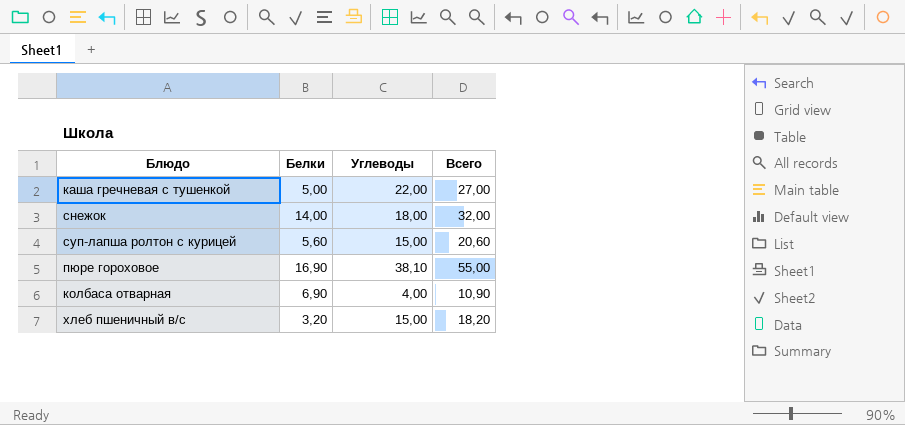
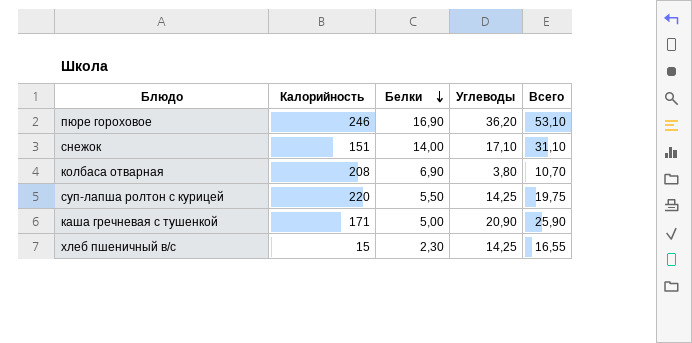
row order: none -> Белки descending
column Калорийность | position: none -> 2
пюре гороховое | Углеводы: 38,10 -> 36,20
пюре гороховое | Всего: 55,00 -> 53,10
снежок | Углеводы: 18,00 -> 17,10
снежок | Всего: 32,00 -> 31,10
колбаса отварная | Углеводы: 4,00 -> 3,80
колбаса отварная | Всего: 10,90 -> 10,70
суп-лапша ролтон с курицей | Белки: 5,60 -> 5,50
суп-лапша ролтон с курицей | Углеводы: 15,00 -> 14,25
суп-лапша ролтон с курицей | Всего: 20,60 -> 19,75
каша гречневая с тушенкой | Углеводы: 22,00 -> 20,90
каша гречневая с тушенкой | Всего: 27,00 -> 25,90
хлеб пшеничный в/с | Белки: 3,20 -> 2,30
хлеб пшеничный в/с | Углеводы: 15,00 -> 14,25
хлеб пшеничный в/с | Всего: 18,20 -> 16,55

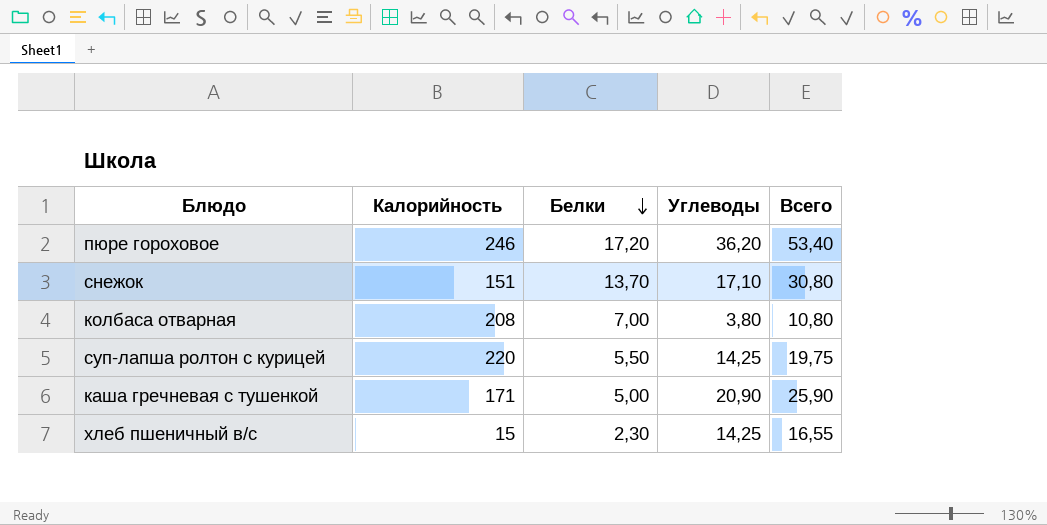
пюре гороховое | Белки: 16,90 -> 17,20
пюре гороховое | Всего: 53,10 -> 53,40
снежок | Белки: 14,00 -> 13,70
снежок | Всего: 31,10 -> 30,80
колбаса отварная | Белки: 6,90 -> 7,00
колбаса отварная | Всего: 10,70 -> 10,80

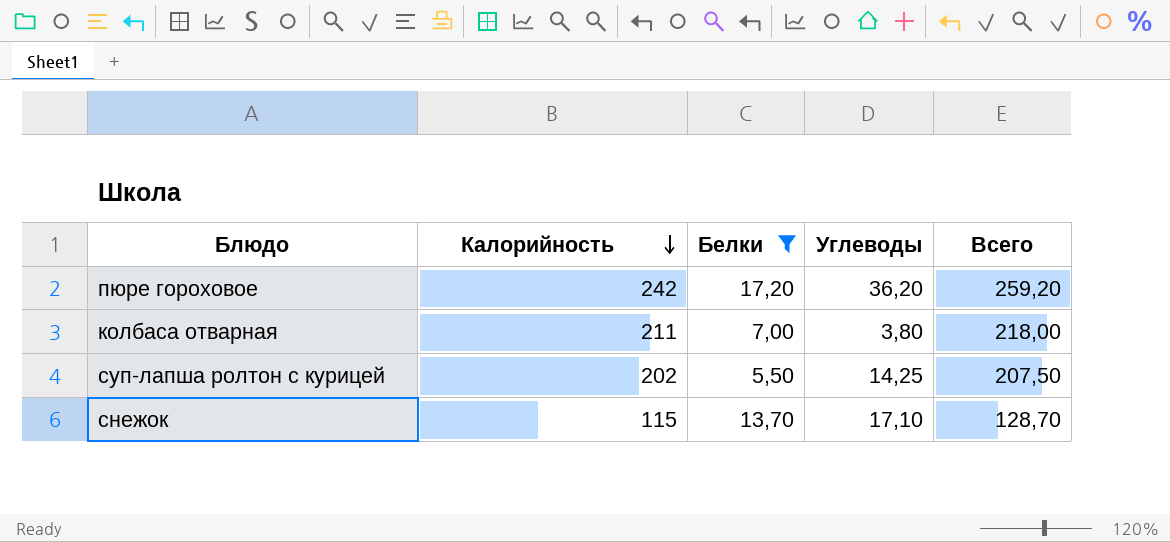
filter: none -> Белки >= 5,50
row order: Белки descending -> Калорийность descending
column Всего | formula: [Белки] + [Углеводы] -> [Калорийность] + [Белки]
пюре гороховое | Калорийность: 246 -> 242
колбаса отварная | Калорийность: 208 -> 211
суп-лапша ролтон с курицей | Калорийность: 220 -> 202
снежок | Калорийность: 151 -> 115

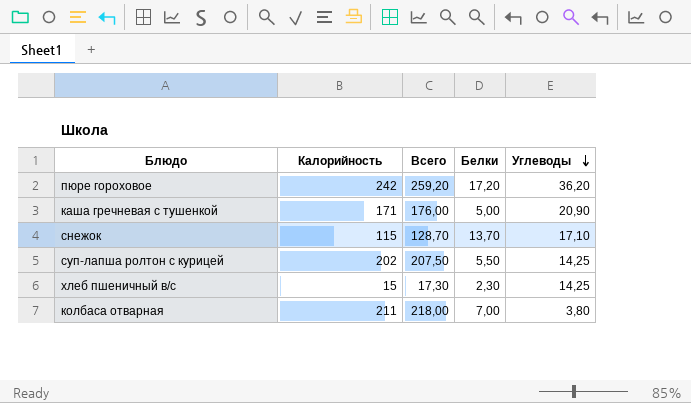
filter: Белки >= 5,50 -> none
row order: Калорийность descending -> Углеводы descending
column Всего | position: 5 -> 3

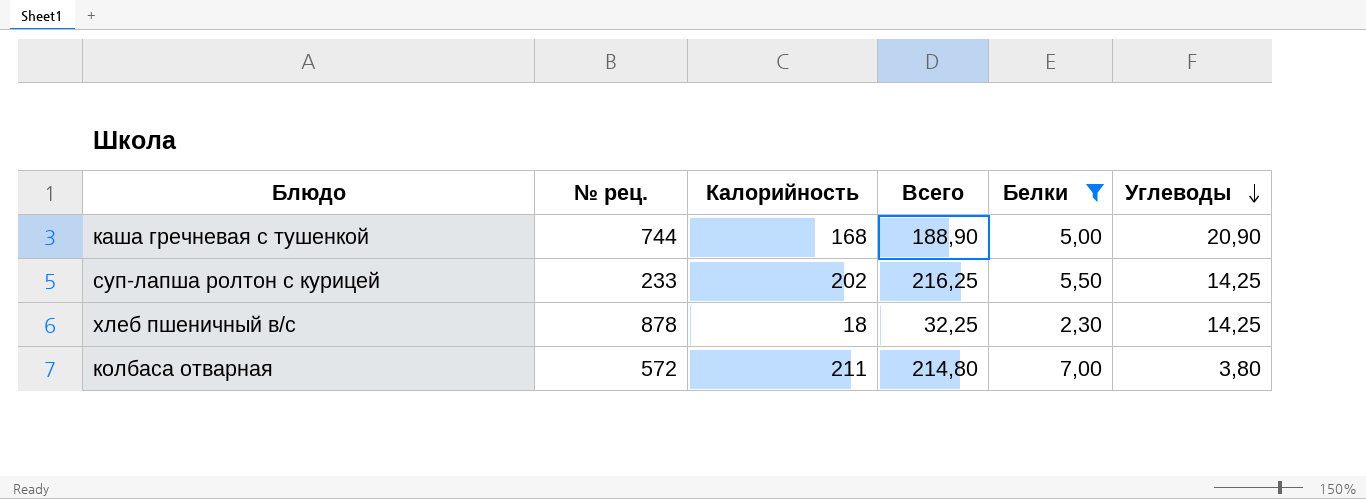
filter: none -> Белки <= 7,00
column № рец. | position: none -> 2
column Всего | formula: [Калорийность] + [Белки] -> [Калорийность] + [Углеводы]
каша гречневая с тушенкой | Калорийность: 171 -> 168
хлеб пшеничный в/с | Калорийность: 15 -> 18

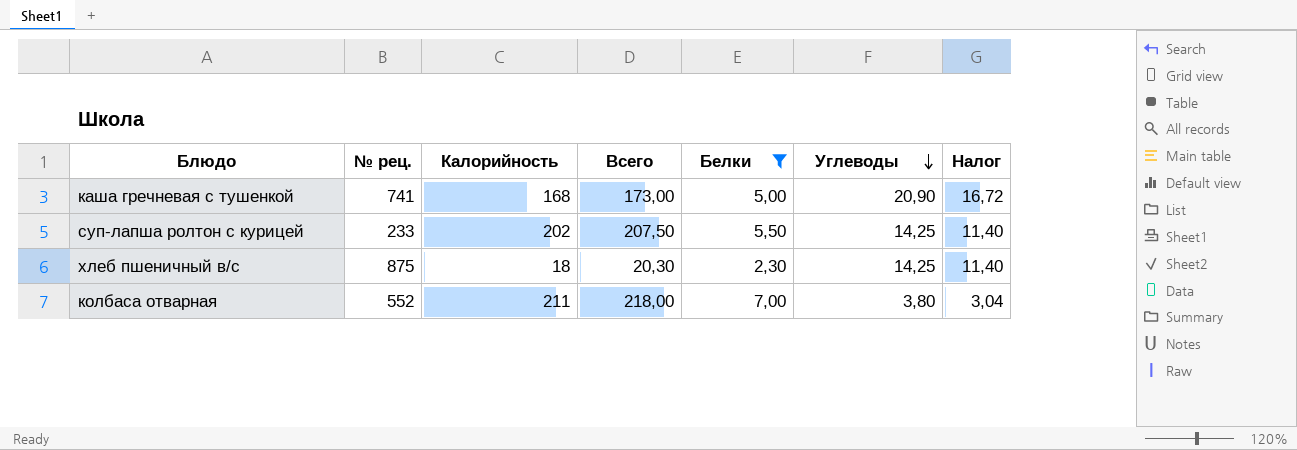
column Всего | formula: [Калорийность] + [Углеводы] -> [Калорийность] + [Белки]
column Налог | formula: none -> [Углеводы] * 0,8
каша гречневая с тушенкой | № рец.: 744 -> 741
хлеб пшеничный в/с | № рец.: 878 -> 875
колбаса отварная | № рец.: 572 -> 552

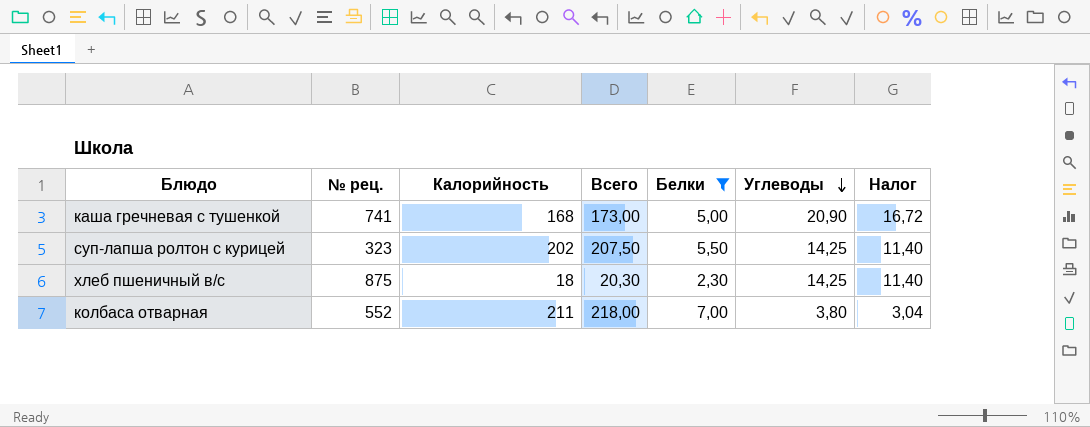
суп-лапша ролтон с курицей | № рец.: 233 -> 323

